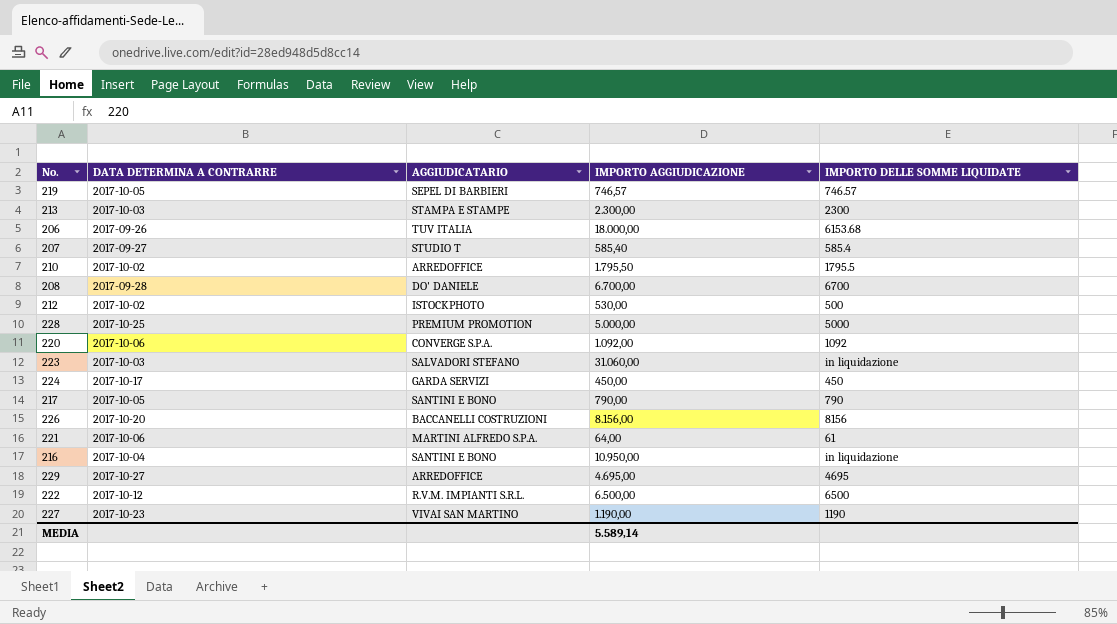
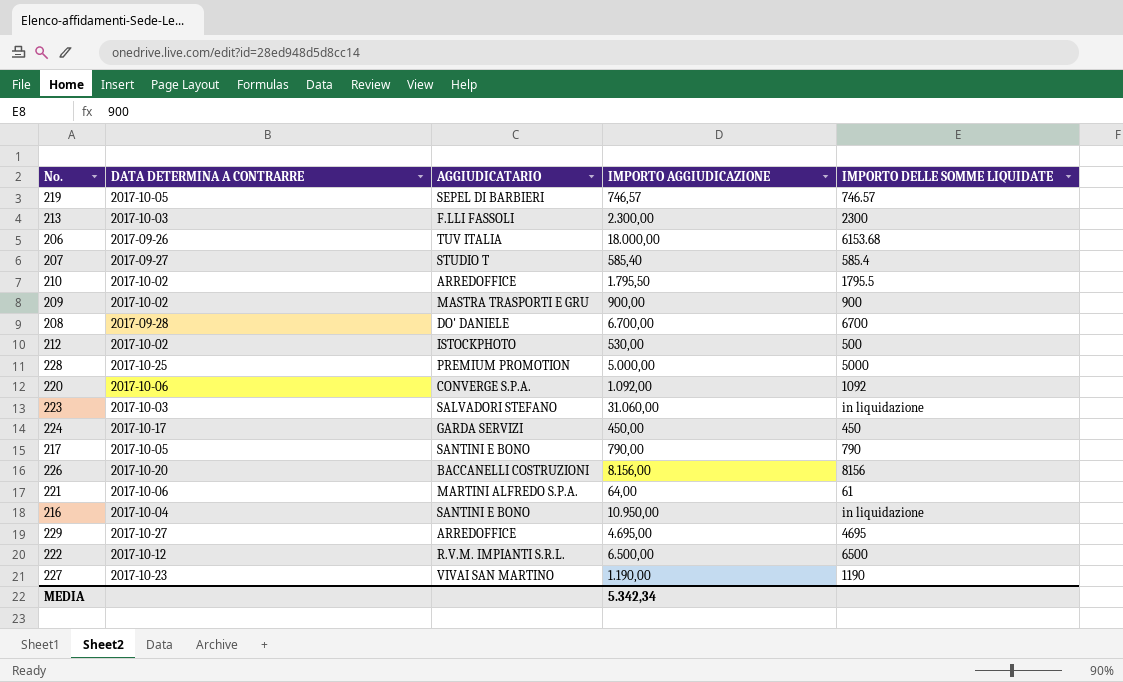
213 | AGGIUDICATARIO: STAMPA E STAMPE -> F.LLI FASSOLI
row 209: none -> 2017-10-02 | MASTRA TRASPORTI E GRU | 900,00 | 900
MEDIA | IMPORTO AGGIUDICAZIONE: 5.589,14 -> 5.342,34

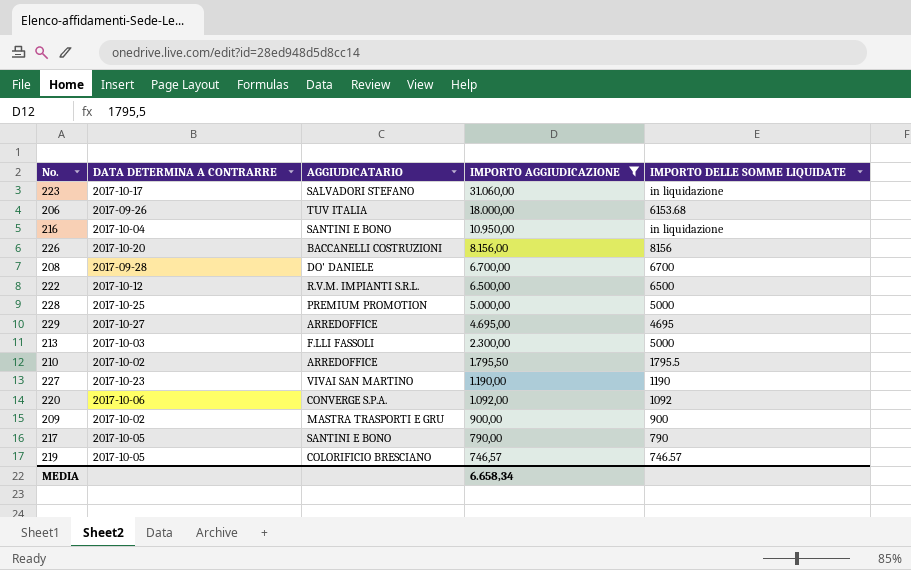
filter: none -> IMPORTO AGGIUDICAZIONE >= 746,57
row order: none -> IMPORTO AGGIUDICAZIONE descending
223 | DATA DETERMINA A CONTRARRE: 2017-10-03 -> 2017-10-17
213 | IMPORTO DELLE SOMME LIQUIDATE: 2300 -> 5000
219 | AGGIUDICATARIO: SEPEL DI BARBIERI -> COLORIFICIO BRESCIANO
MEDIA | IMPORTO AGGIUDICAZIONE: 5.342,34 -> 6.658,34

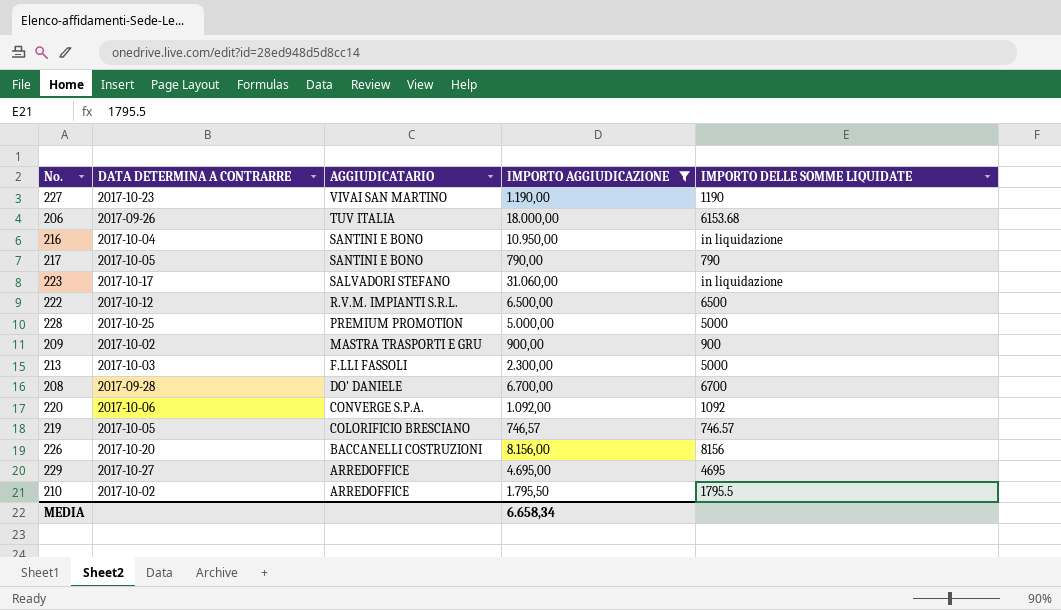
row order: IMPORTO AGGIUDICAZIONE descending -> AGGIUDICATARIO descending

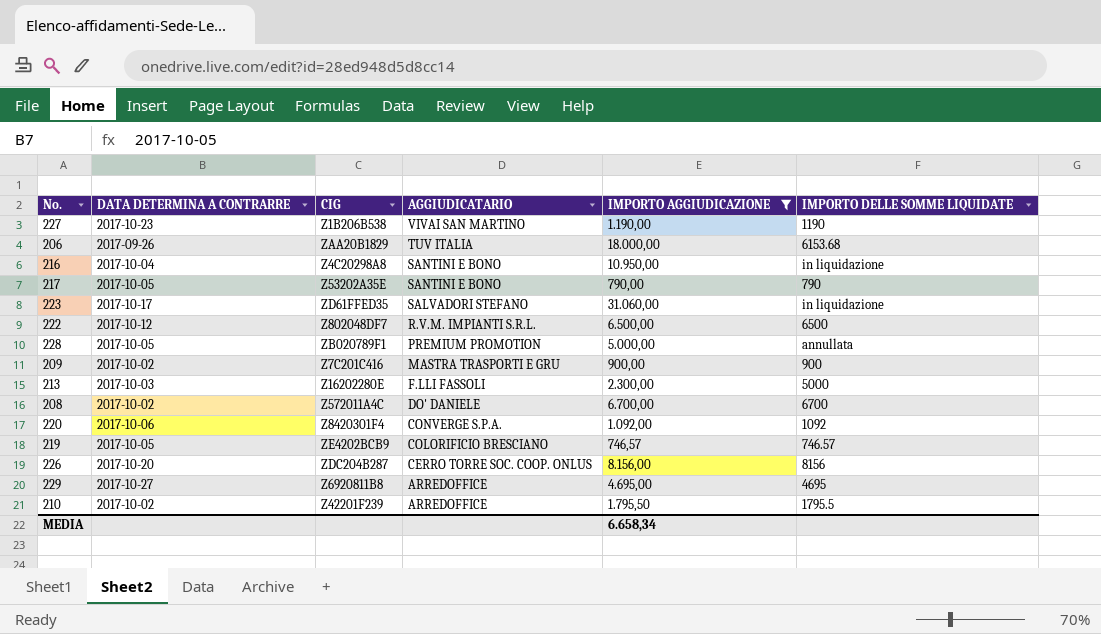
column CIG | position: none -> 3
228 | DATA DETERMINA A CONTRARRE: 2017-10-25 -> 2017-10-05
228 | IMPORTO DELLE SOMME LIQUIDATE: 5000 -> annullata
208 | DATA DETERMINA A CONTRARRE: 2017-09-28 -> 2017-10-02
226 | AGGIUDICATARIO: BACCANELLI COSTRUZIONI -> CERRO TORRE SOC. COOP. ONLUS

